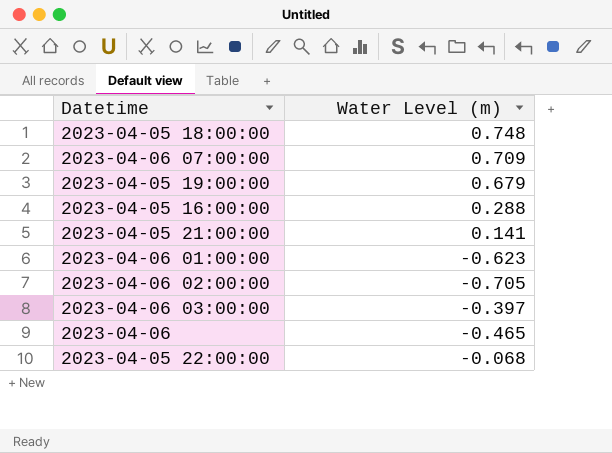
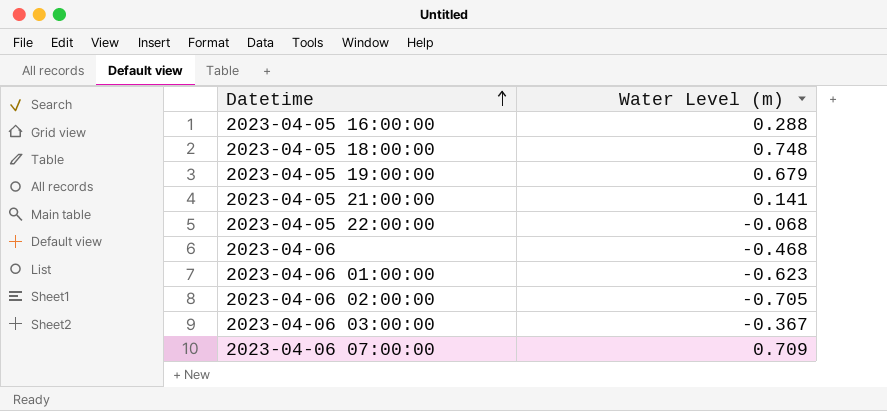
row order: none -> Datetime ascending
2023-04-06 | Water Level (m): -0.465 -> -0.468
2023-04-06 03:00:00 | Water Level (m): -0.397 -> -0.367

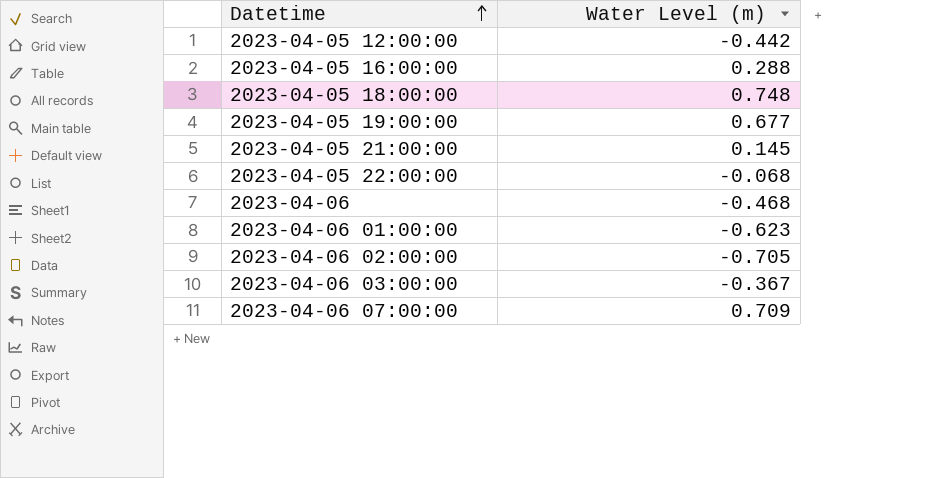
row 2023-04-05 12:00:00: none -> -0.442
2023-04-05 19:00:00 | Water Level (m): 0.679 -> 0.677
2023-04-05 21:00:00 | Water Level (m): 0.141 -> 0.145

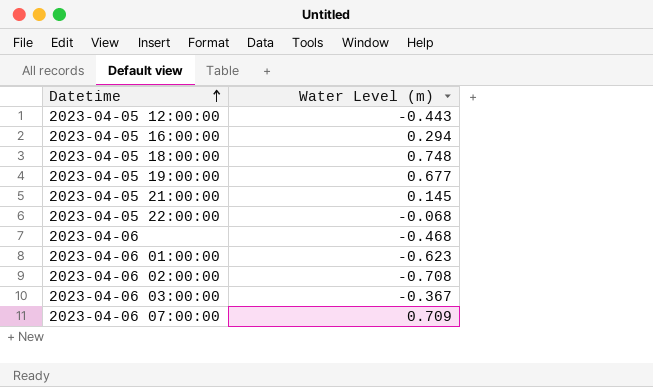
2023-04-05 12:00:00 | Water Level (m): -0.442 -> -0.443
2023-04-05 16:00:00 | Water Level (m): 0.288 -> 0.294
2023-04-06 02:00:00 | Water Level (m): -0.705 -> -0.708

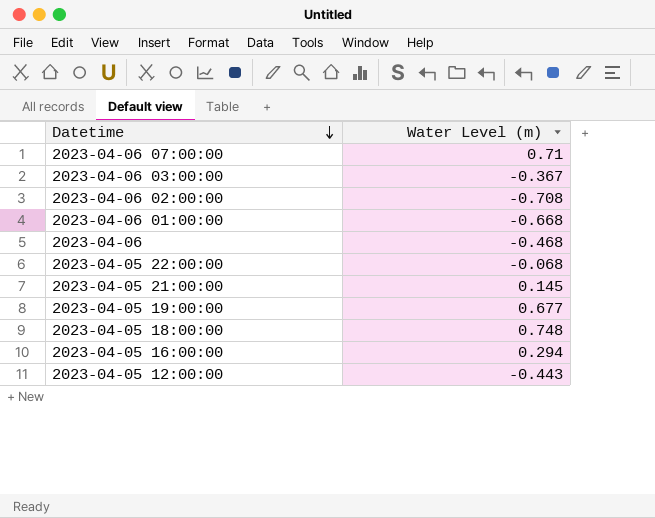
row order: Datetime ascending -> Datetime descending
2023-04-06 07:00:00 | Water Level (m): 0.709 -> 0.71
2023-04-06 01:00:00 | Water Level (m): -0.623 -> -0.668

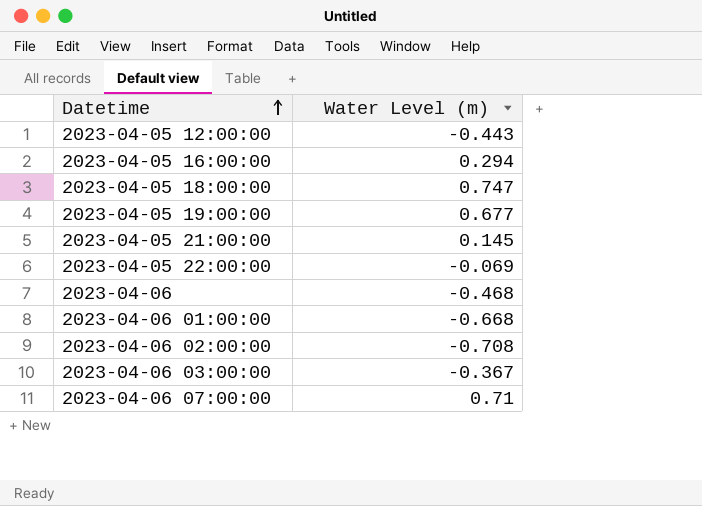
row order: Datetime descending -> Datetime ascending
2023-04-05 18:00:00 | Water Level (m): 0.748 -> 0.747
2023-04-05 22:00:00 | Water Level (m): -0.068 -> -0.069

